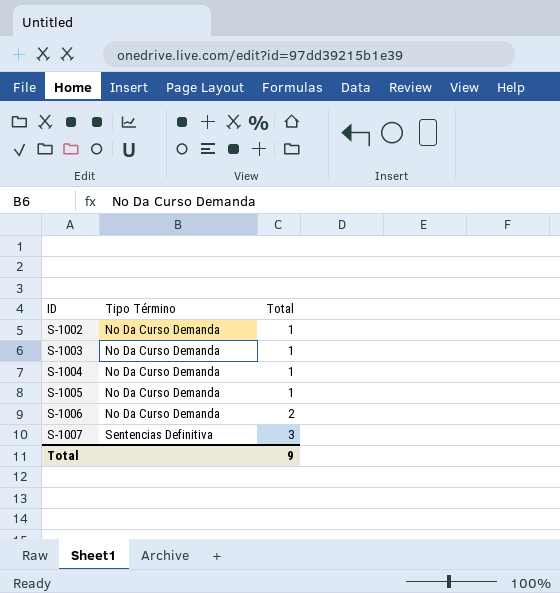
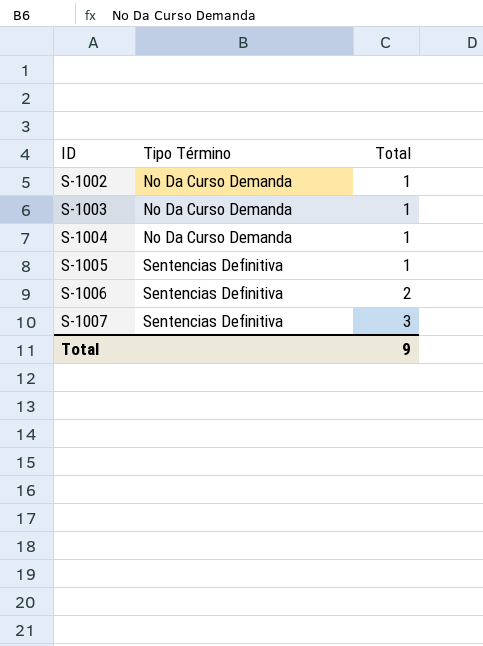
S-1005 | Tipo Término: No Da Curso Demanda -> Sentencias Definitiva
S-1006 | Tipo Término: No Da Curso Demanda -> Sentencias Definitiva

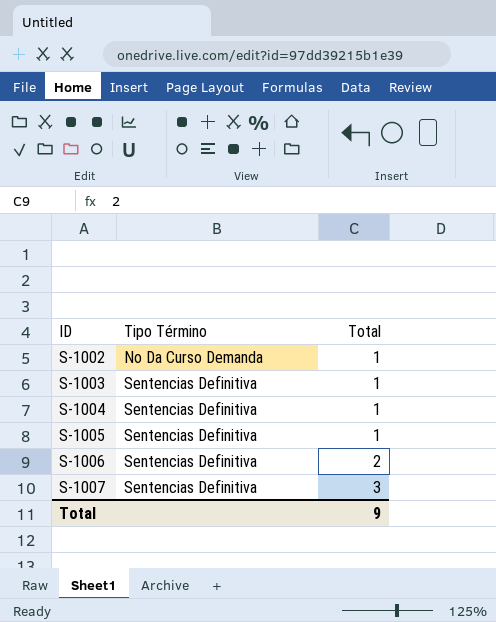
S-1003 | Tipo Término: No Da Curso Demanda -> Sentencias Definitiva
S-1004 | Tipo Término: No Da Curso Demanda -> Sentencias Definitiva

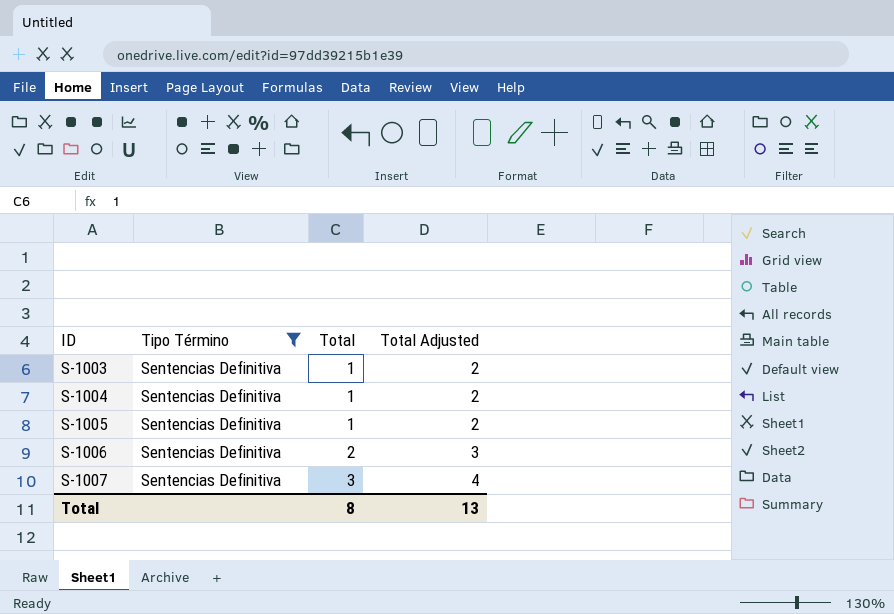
filter: none -> Tipo Término = Sentencias Definitiva
column Total Adjusted | formula: none -> [Total] + 1
Total | Total: 9 -> 8

